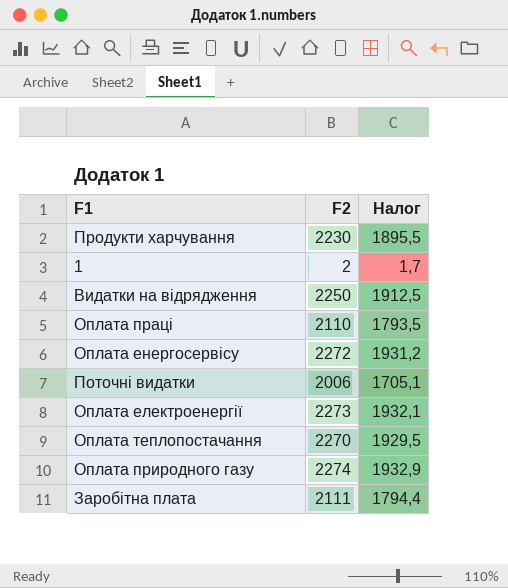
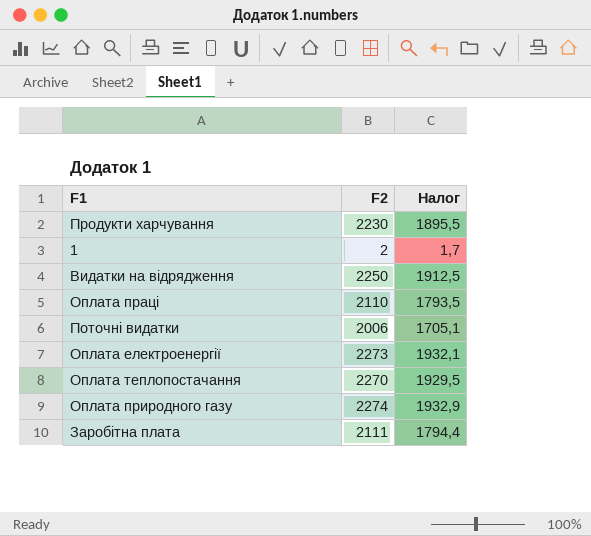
row Оплата енергосервісу: 2272 | 1931,2 -> none

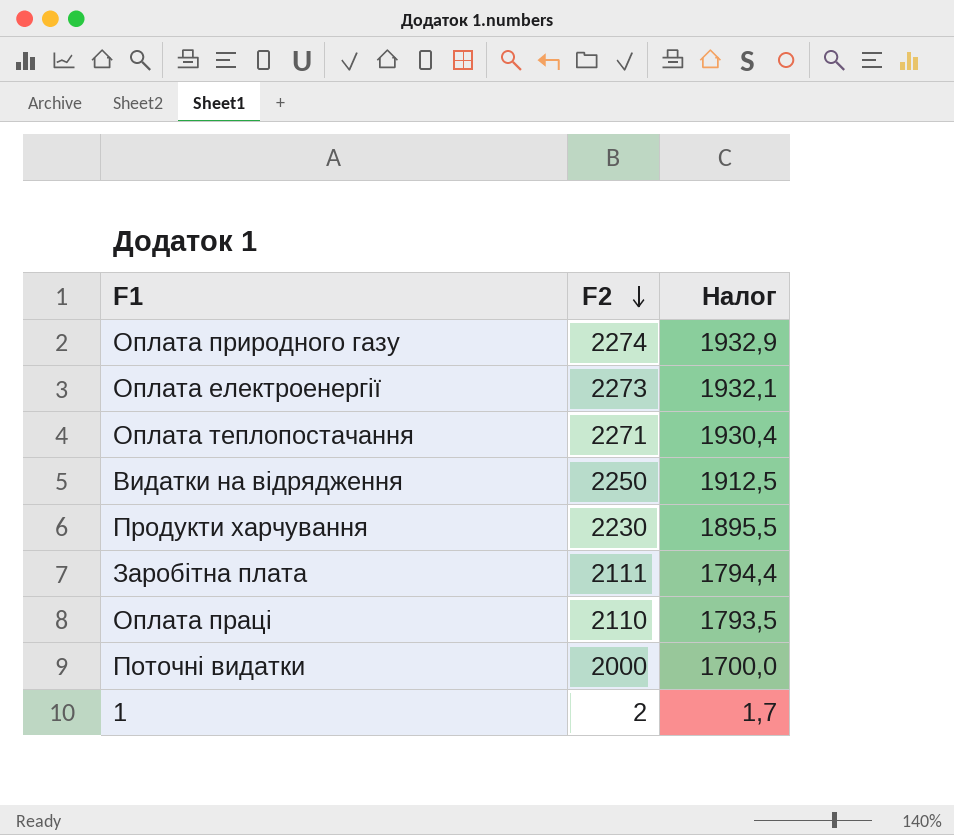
row order: none -> F2 descending
Оплата теплопостачання | F2: 2270 -> 2271
Оплата теплопостачання | Налог: 1929,5 -> 1930,4
Поточні видатки | F2: 2006 -> 2000
Поточні видатки | Налог: 1705,1 -> 1700,0

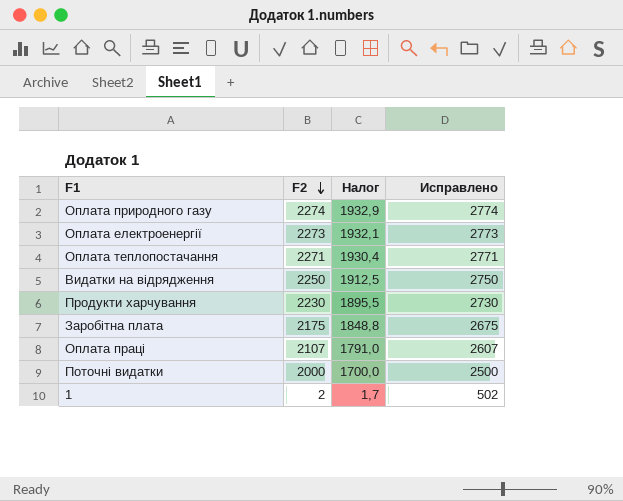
column Исправлено | formula: none -> [F2] + 500
Заробітна плата | F2: 2111 -> 2175
Заробітна плата | Налог: 1794,4 -> 1848,8
Оплата праці | F2: 2110 -> 2107
Оплата праці | Налог: 1793,5 -> 1791,0

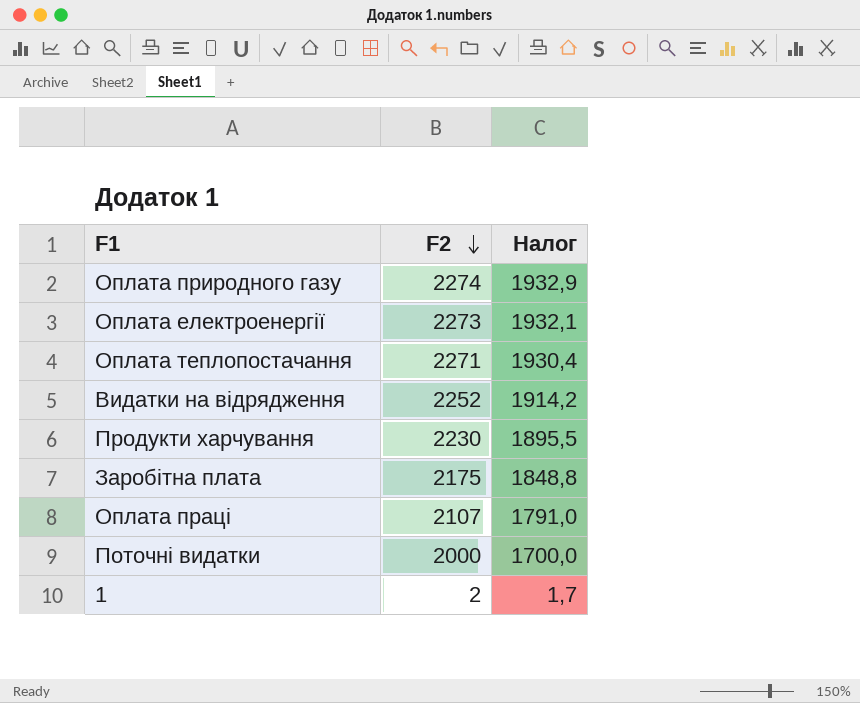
column Исправлено | formula: [F2] + 500 -> none
Видатки на відрядження | F2: 2250 -> 2252
Видатки на відрядження | Налог: 1912,5 -> 1914,2

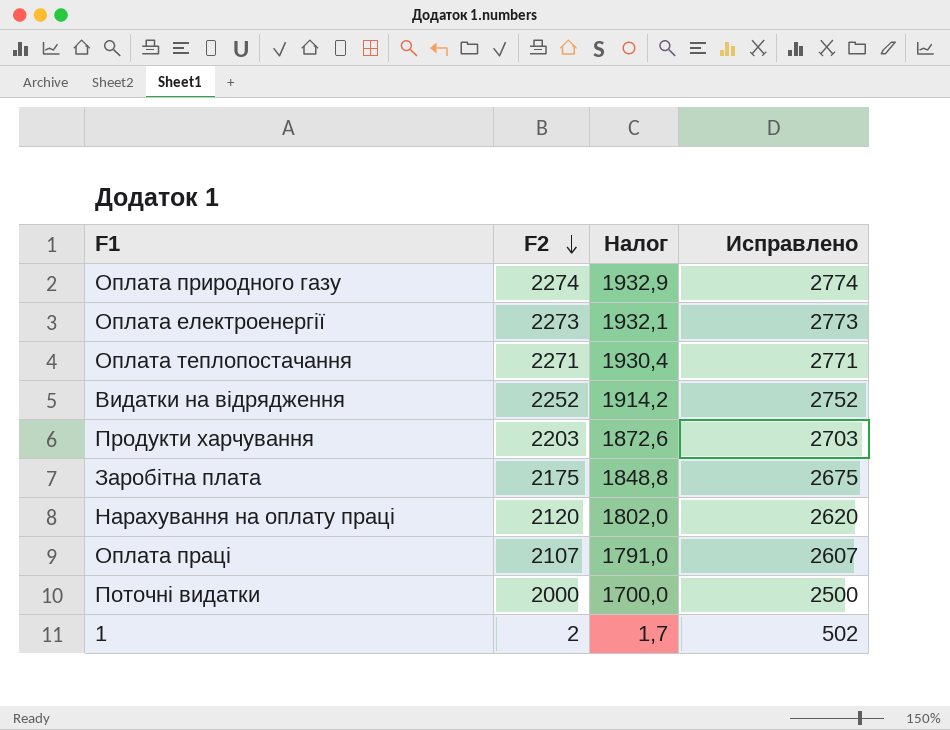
column Исправлено | formula: none -> [F2] + 500
Продукти харчування | F2: 2230 -> 2203
Продукти харчування | Налог: 1895,5 -> 1872,6
row Нарахування на оплату праці: none -> 2120 | 1802,0 | 2620

